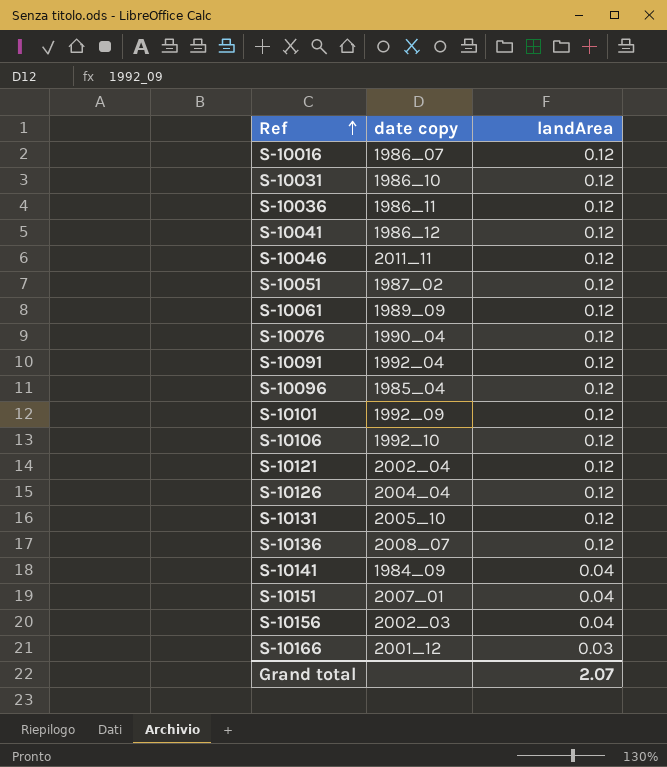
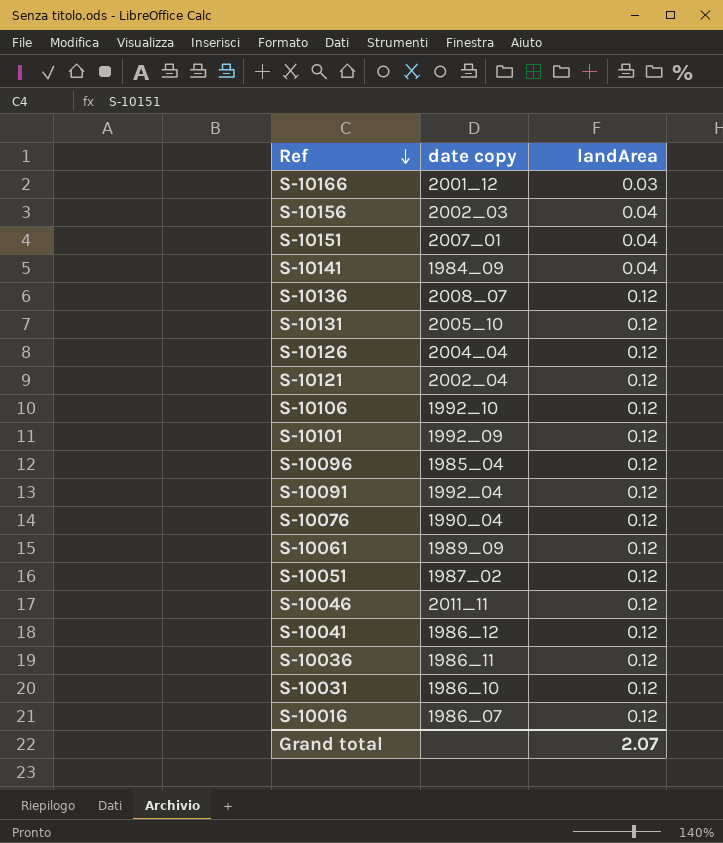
row order: Ref ascending -> Ref descending

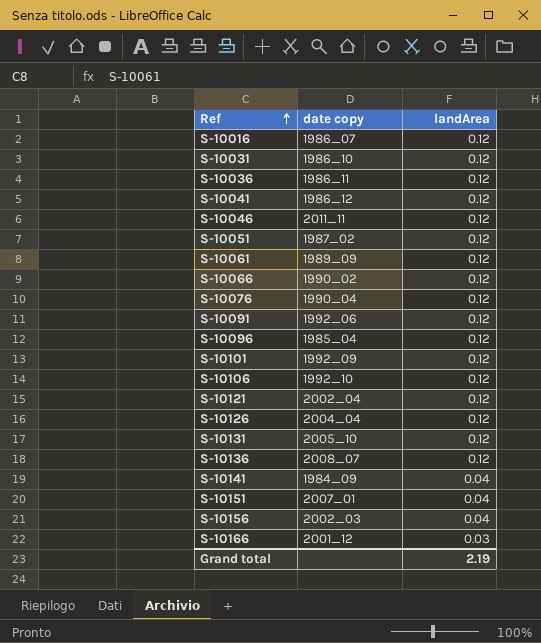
row order: Ref descending -> Ref ascending
row S-10066: none -> 1990_02 | 0.12
S-10091 | date copy: 1992_04 -> 1992_06
Grand total | landArea: 2.07 -> 2.19

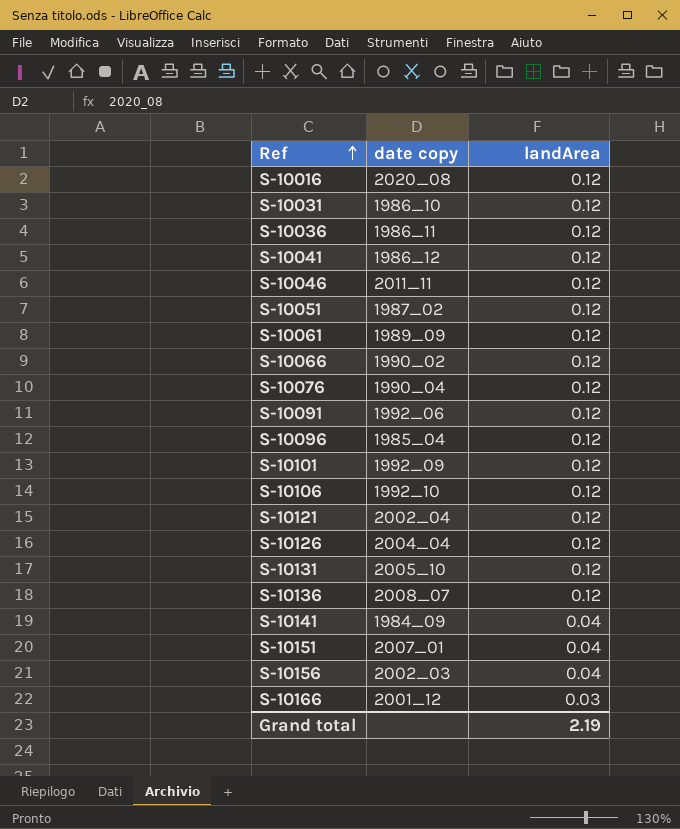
S-10016 | date copy: 1986_07 -> 2020_08

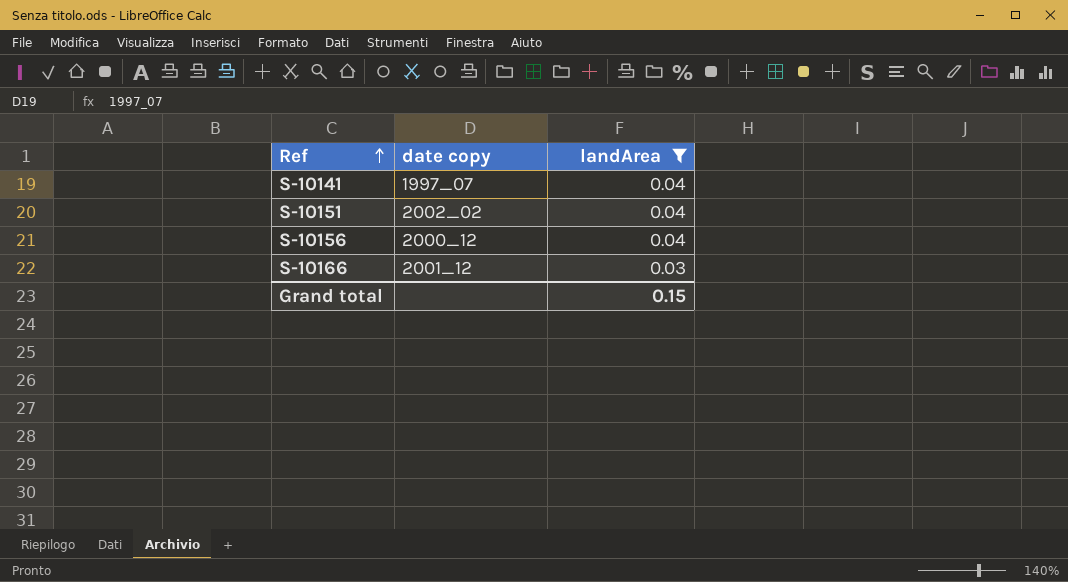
filter: none -> landArea != 0.12
S-10141 | date copy: 1984_09 -> 1997_07
S-10151 | date copy: 2007_01 -> 2002_02
S-10156 | date copy: 2002_03 -> 2000_12
Grand total | landArea: 2.19 -> 0.15

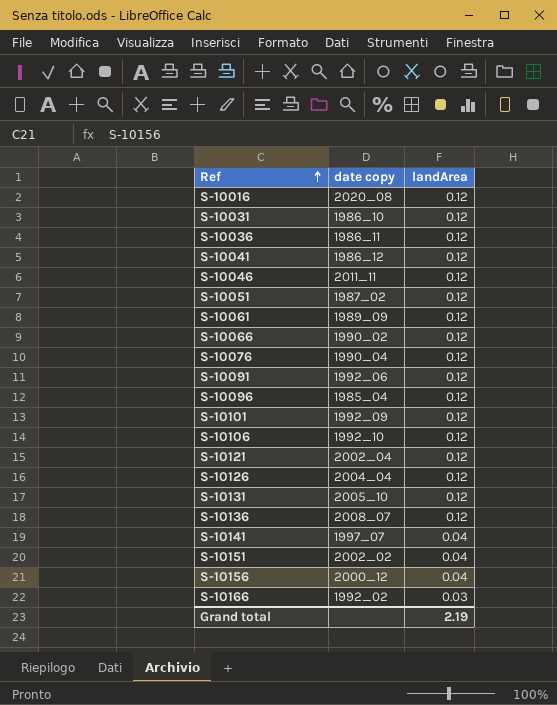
filter: landArea != 0.12 -> none
S-10166 | date copy: 2001_12 -> 1992_02
Grand total | landArea: 0.15 -> 2.19

